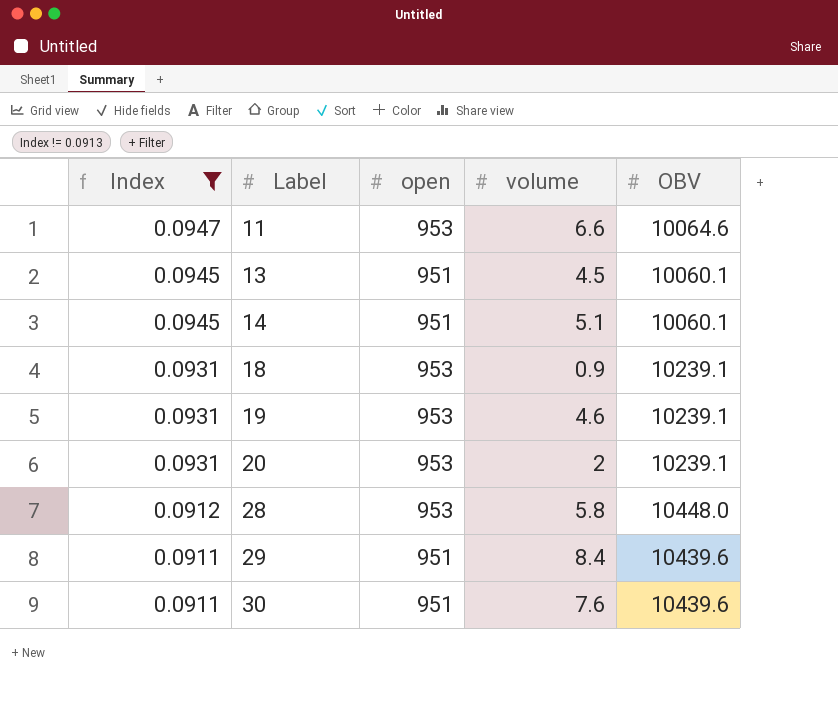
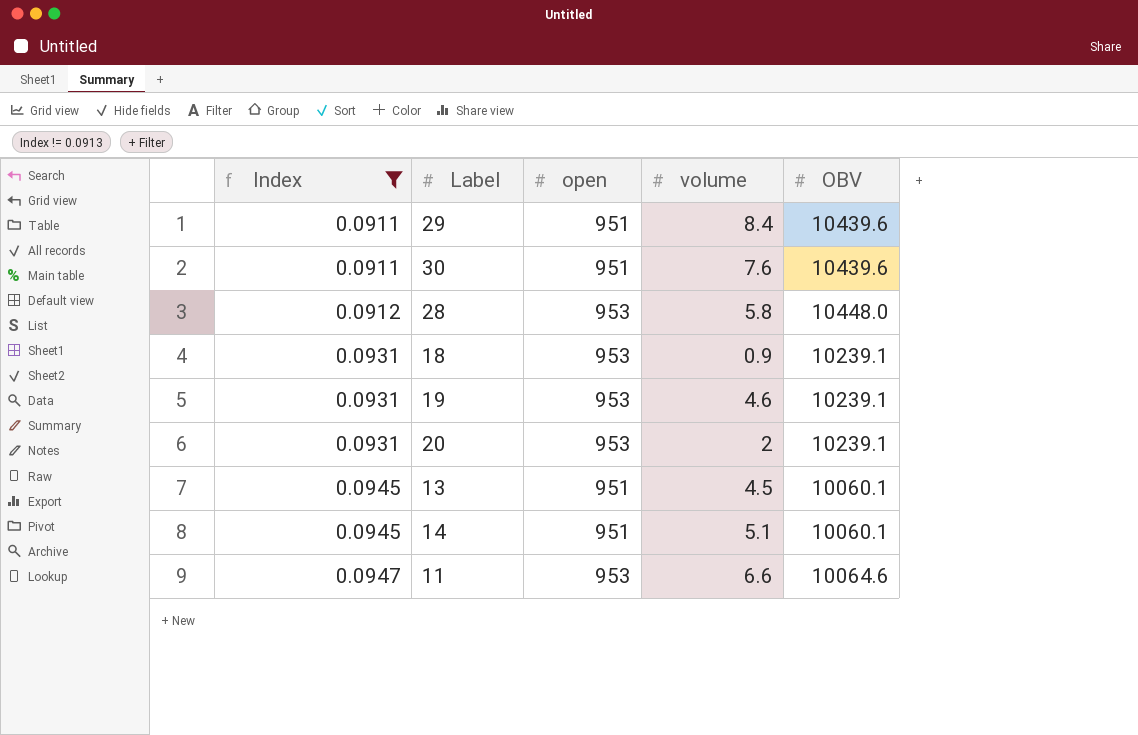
row order: Index descending -> Index ascending

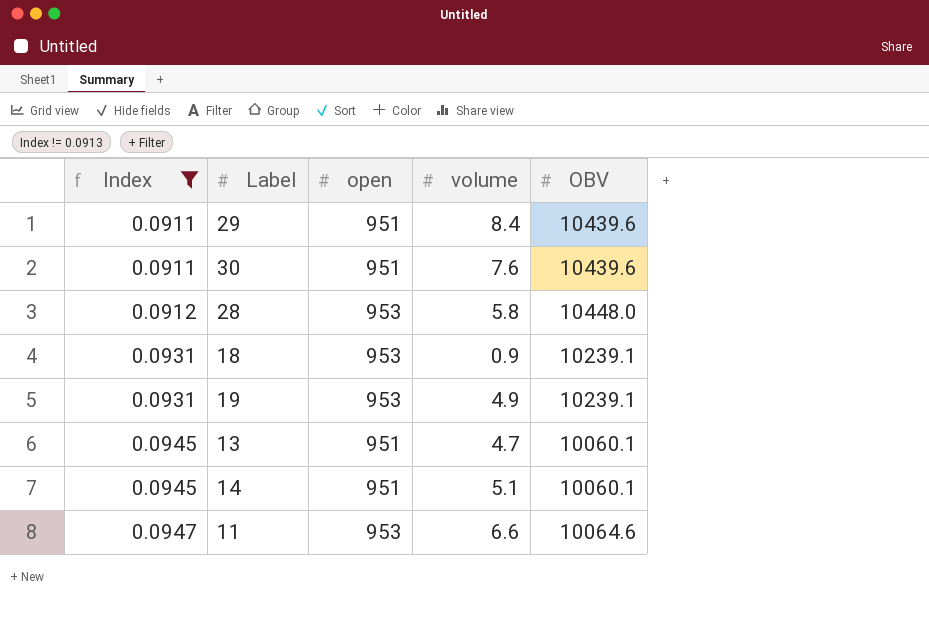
row 20: 0.0931 | 953 | 2 | 10239.1 -> none
19 | volume: 4.6 -> 4.9
13 | volume: 4.5 -> 4.7

